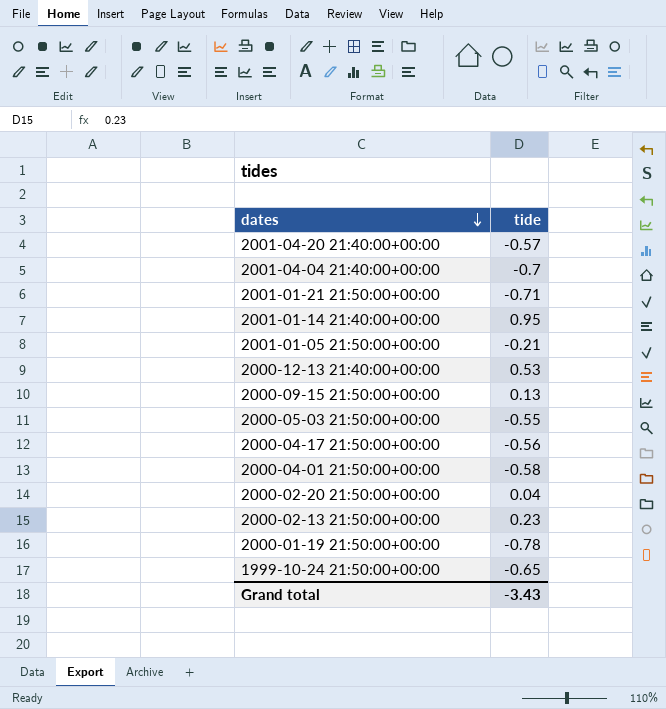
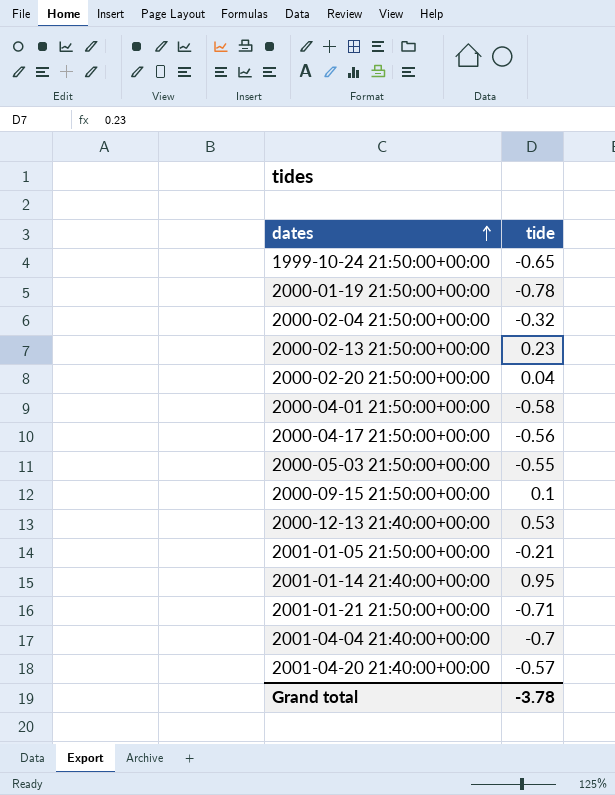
row order: dates descending -> dates ascending
row 2000-02-04 21:50:00+00:00: none -> -0.32
2000-09-15 21:50:00+00:00 | tide: 0.13 -> 0.1
Grand total | tide: -3.43 -> -3.78

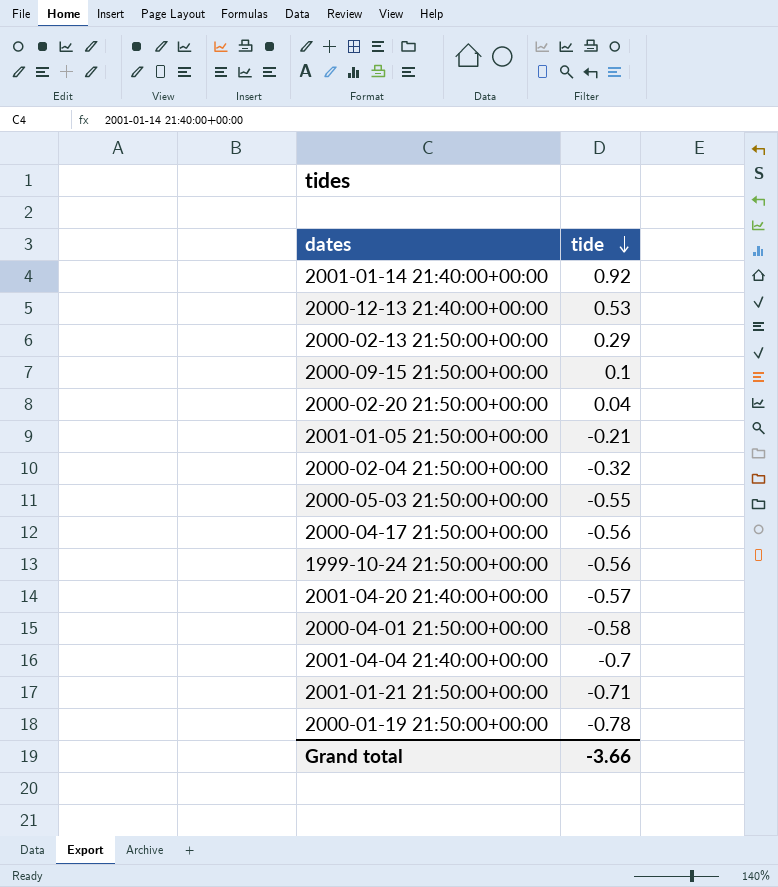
row order: dates ascending -> tide descending
2001-01-14 21:40:00+00:00 | tide: 0.95 -> 0.92
2000-02-13 21:50:00+00:00 | tide: 0.23 -> 0.29
1999-10-24 21:50:00+00:00 | tide: -0.65 -> -0.56
Grand total | tide: -3.78 -> -3.66

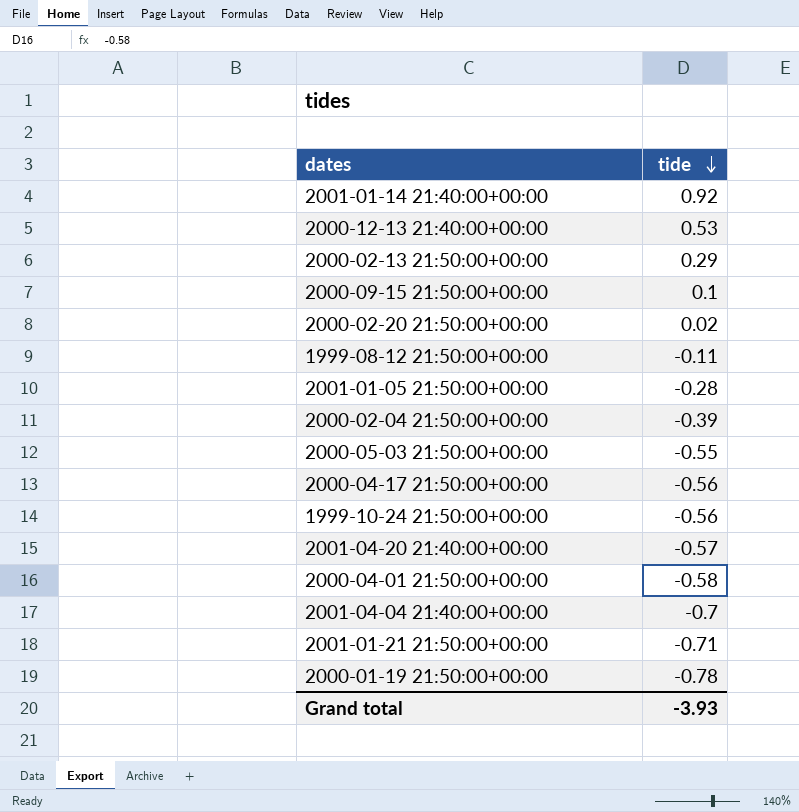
2000-02-20 21:50:00+00:00 | tide: 0.04 -> 0.02
row 1999-08-12 21:50:00+00:00: none -> -0.11
2001-01-05 21:50:00+00:00 | tide: -0.21 -> -0.28
2000-02-04 21:50:00+00:00 | tide: -0.32 -> -0.39
Grand total | tide: -3.66 -> -3.93

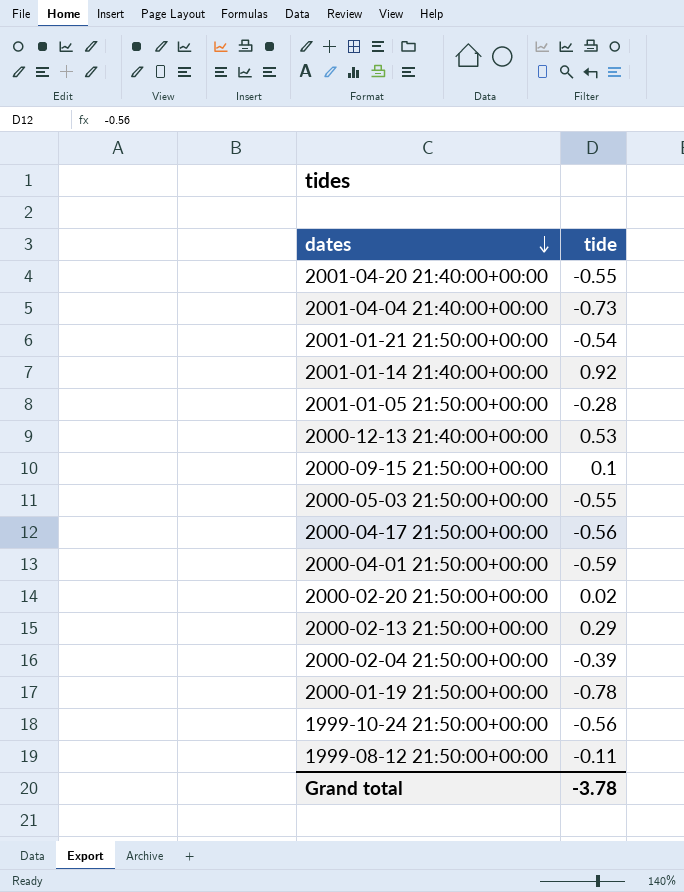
row order: tide descending -> dates descending
2001-04-20 21:40:00+00:00 | tide: -0.57 -> -0.55
2001-04-04 21:40:00+00:00 | tide: -0.7 -> -0.73
2001-01-21 21:50:00+00:00 | tide: -0.71 -> -0.54
2000-04-01 21:50:00+00:00 | tide: -0.58 -> -0.59
Grand total | tide: -3.93 -> -3.78

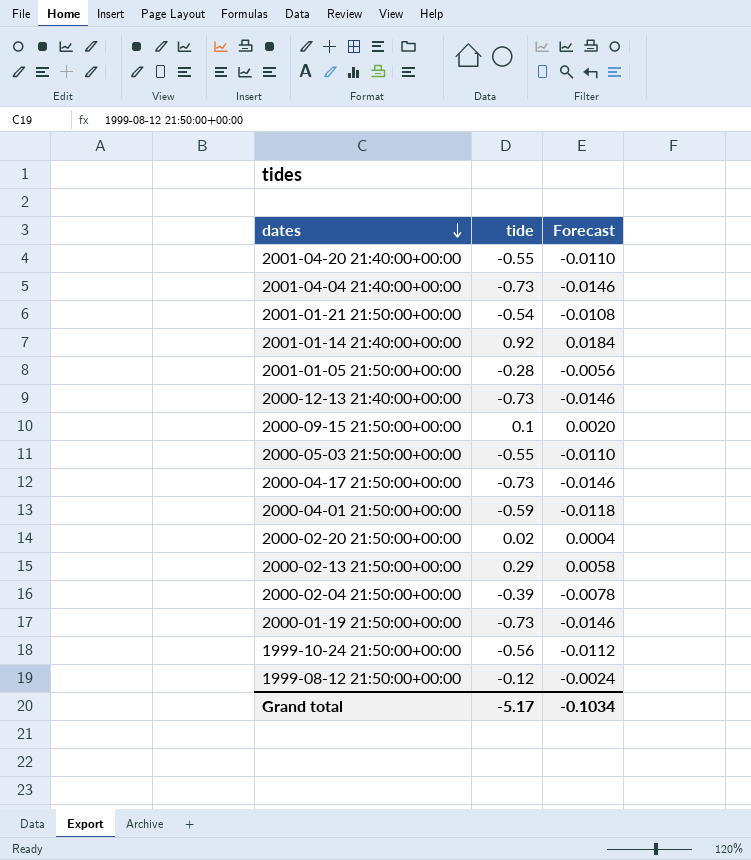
column Forecast | formula: none -> [tide] * 0.02
2000-12-13 21:40:00+00:00 | tide: 0.53 -> -0.73
2000-04-17 21:50:00+00:00 | tide: -0.56 -> -0.73
2000-01-19 21:50:00+00:00 | tide: -0.78 -> -0.73
1999-08-12 21:50:00+00:00 | tide: -0.11 -> -0.12
Grand total | tide: -3.78 -> -5.17

